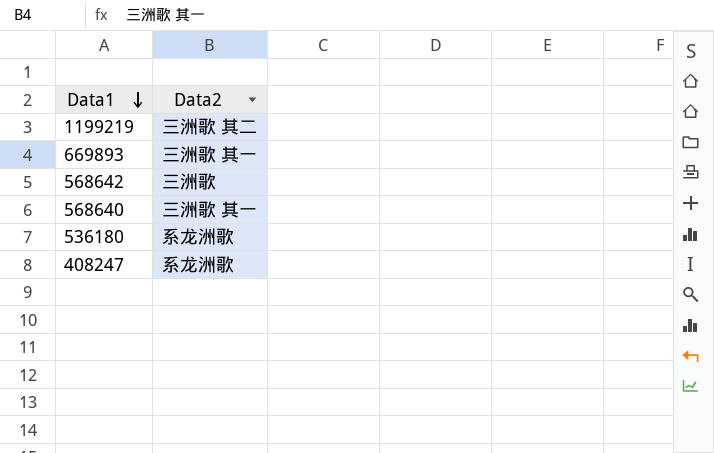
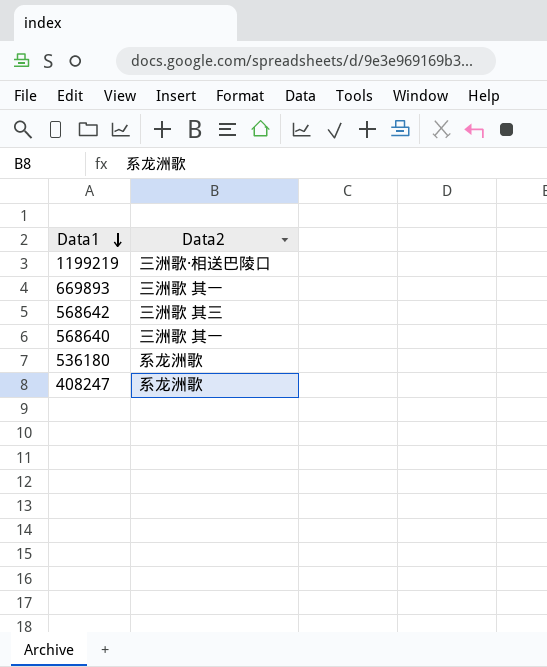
1199219 | Data2: 三洲歌 其二 -> 三洲歌·相送巴陵口
568642 | Data2: 三洲歌 -> 三洲歌 其三

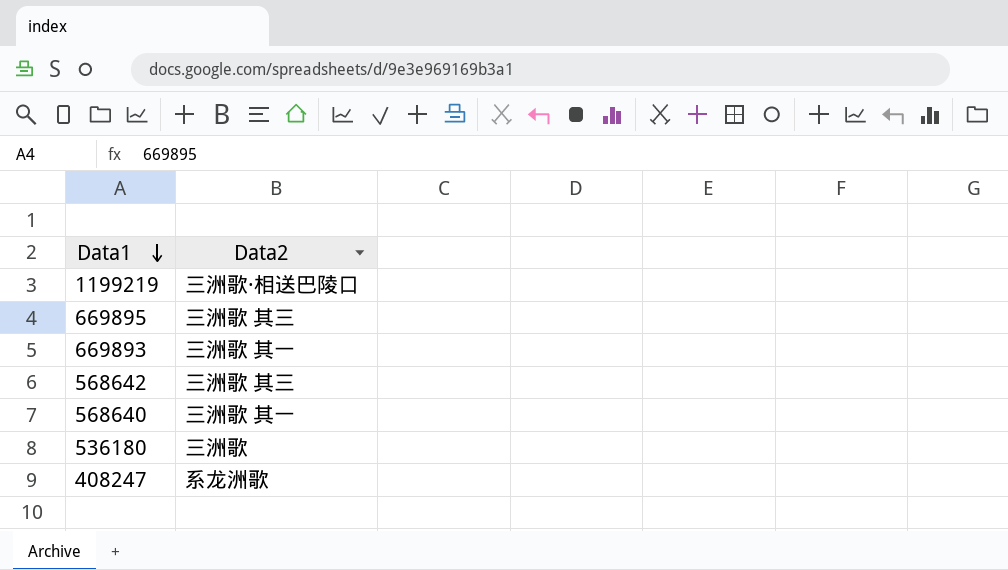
row 669895: none -> 三洲歌 其三
536180 | Data2: 系龙洲歌 -> 三洲歌

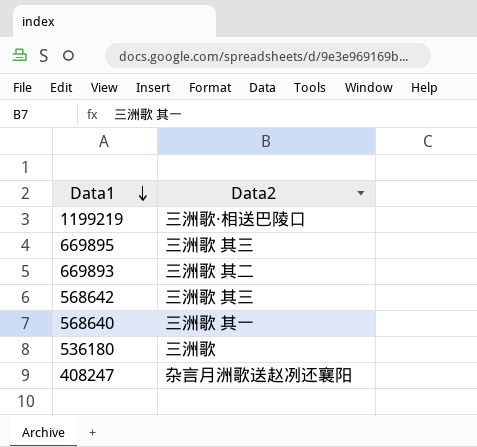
669893 | Data2: 三洲歌 其一 -> 三洲歌 其二
408247 | Data2: 系龙洲歌 -> 杂言月洲歌送赵冽还襄阳

